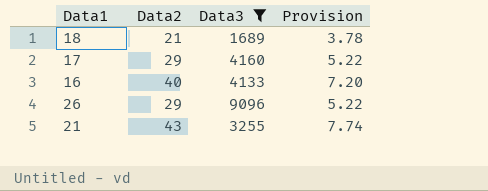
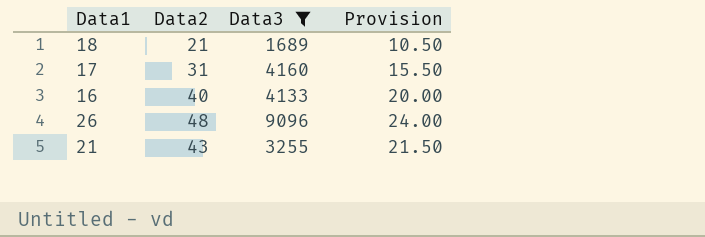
column Provision | formula: [Data2] * 0.18 -> [Data2] * 0.5
17 | Data2: 29 -> 31
26 | Data2: 29 -> 48

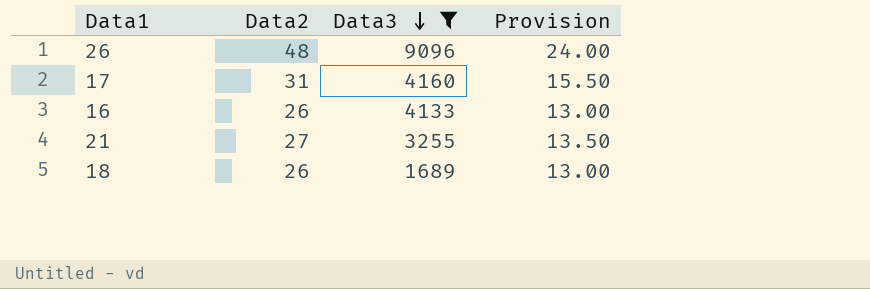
row order: none -> Data3 descending
16 | Data2: 40 -> 26
16 | Provision: 20.00 -> 13.00
21 | Data2: 43 -> 27
21 | Provision: 21.50 -> 13.50
18 | Data2: 21 -> 26
18 | Provision: 10.50 -> 13.00

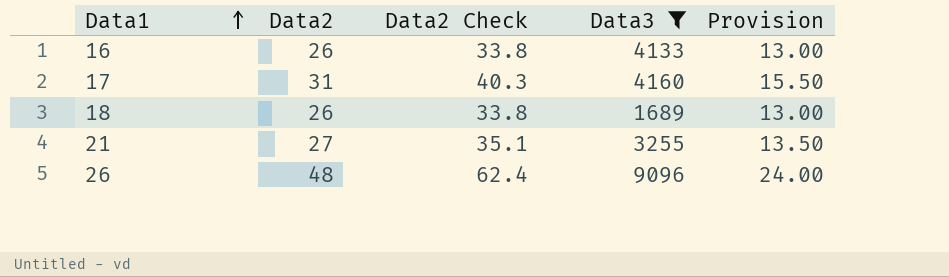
row order: Data3 descending -> Data1 ascending
column Data2 Check | formula: none -> [Data2] * 1.3

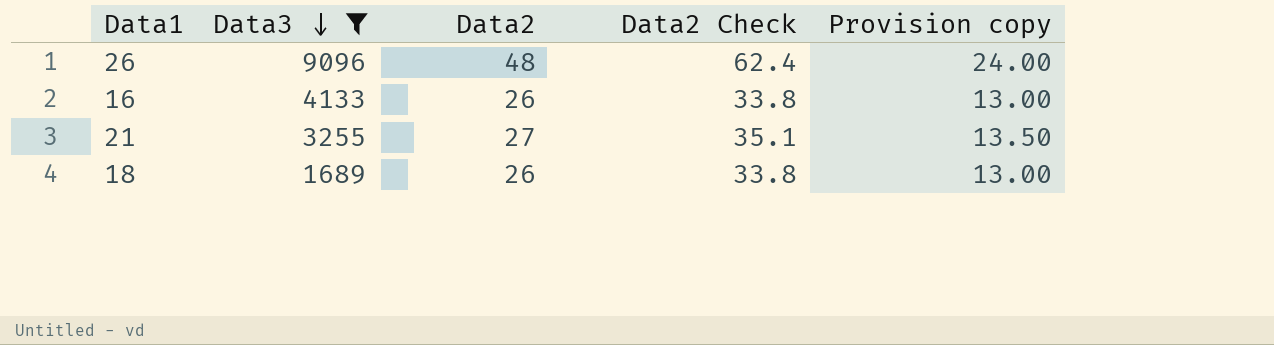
row order: Data1 ascending -> Data3 descending
column Data3 | position: 4 -> 2
column name: Provision -> Provision copy
row 17: 31 | 40.3 | 4160 | 15.50 -> none

